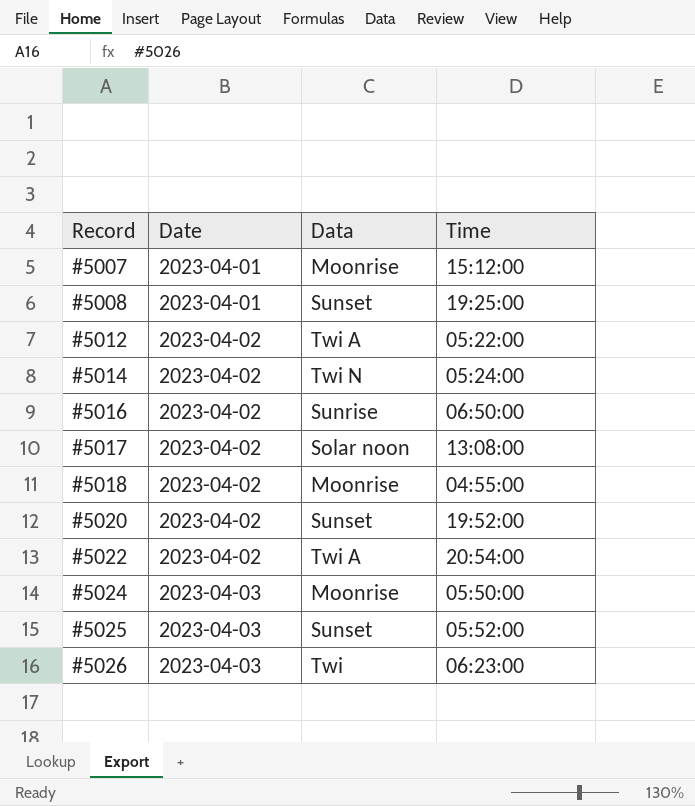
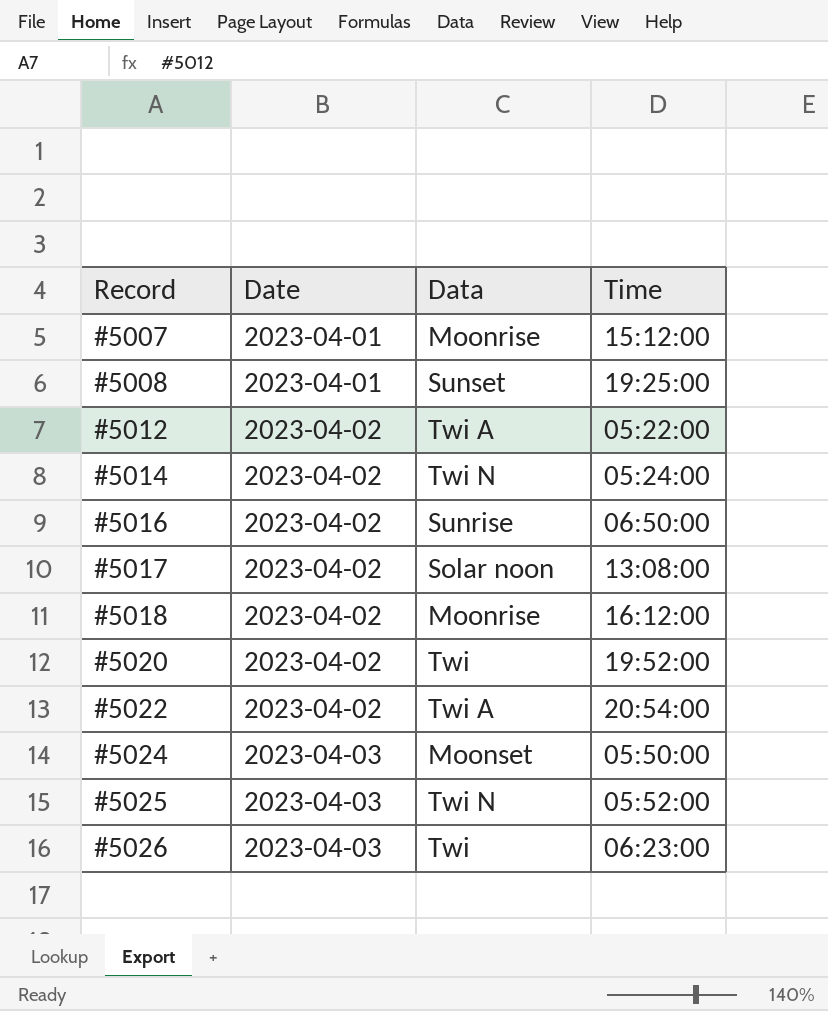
#5018 | Time: 04:55:00 -> 16:12:00
#5020 | Data: Sunset -> Twi
#5024 | Data: Moonrise -> Moonset
#5025 | Data: Sunset -> Twi N

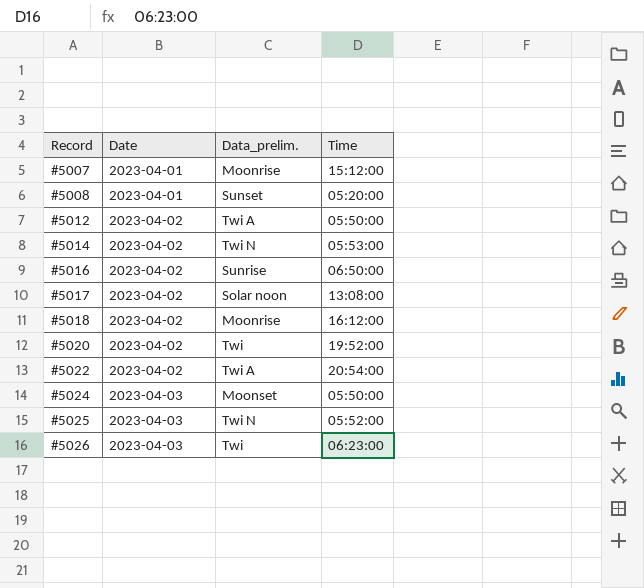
column name: Data -> Data_prelim.
#5008 | Time: 19:25:00 -> 05:20:00
#5012 | Time: 05:22:00 -> 05:50:00
#5014 | Time: 05:24:00 -> 05:53:00

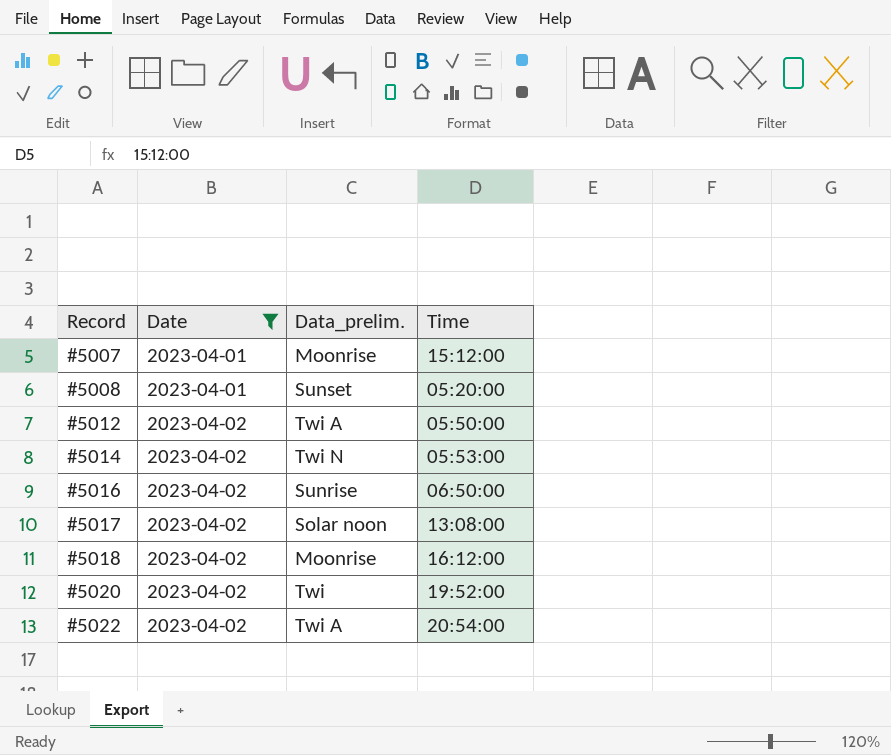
filter: none -> Date != 2023-04-03

